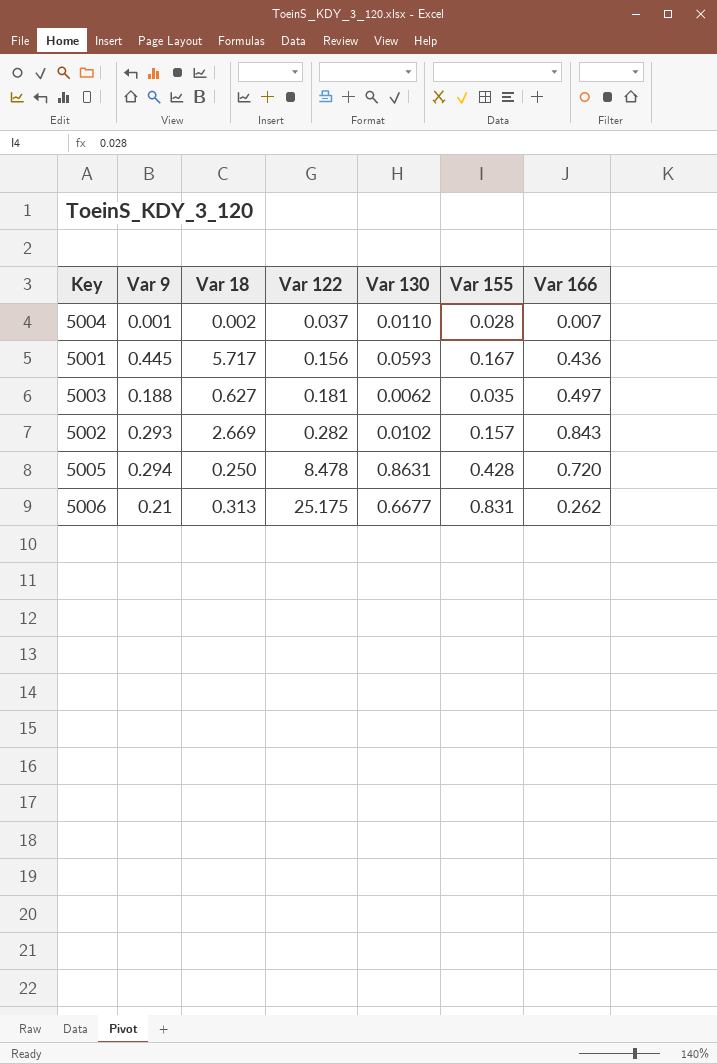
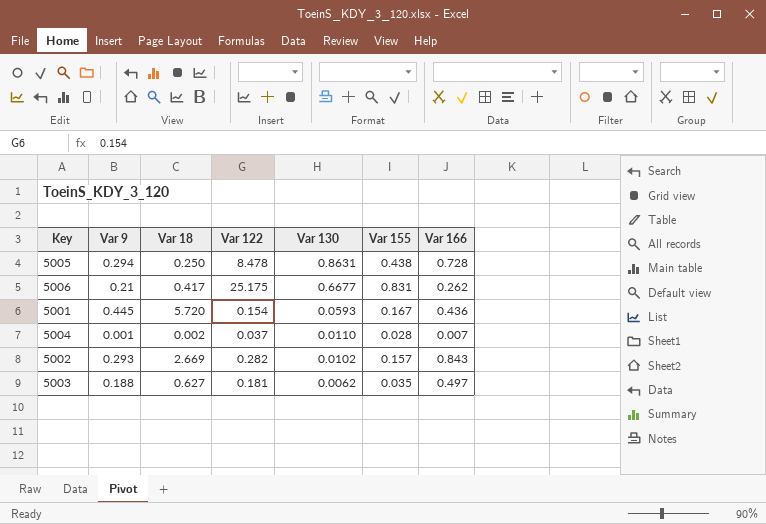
row order: Var 122 ascending -> Var 130 descending
5005 | Var 155: 0.428 -> 0.438
5005 | Var 166: 0.720 -> 0.728
5006 | Var 18: 0.313 -> 0.417
5001 | Var 18: 5.717 -> 5.720
5001 | Var 122: 0.156 -> 0.154

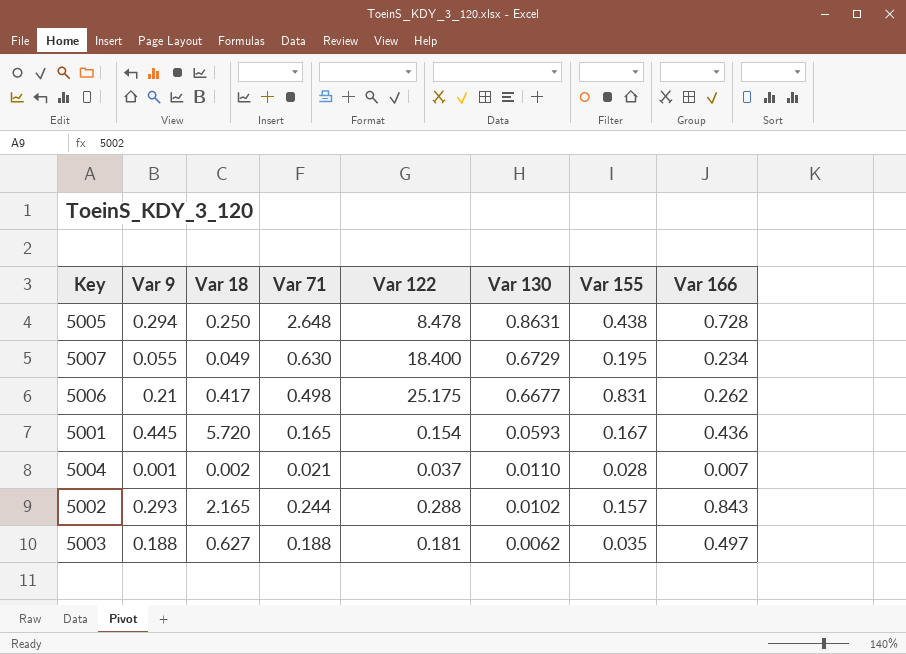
column Var 71 | position: none -> 4
row 5007: none -> 0.055 | 0.049 | 0.630 | 18.400 | 0.6729 | 0.195 | 0.234
5002 | Var 18: 2.669 -> 2.165
5002 | Var 122: 0.282 -> 0.288

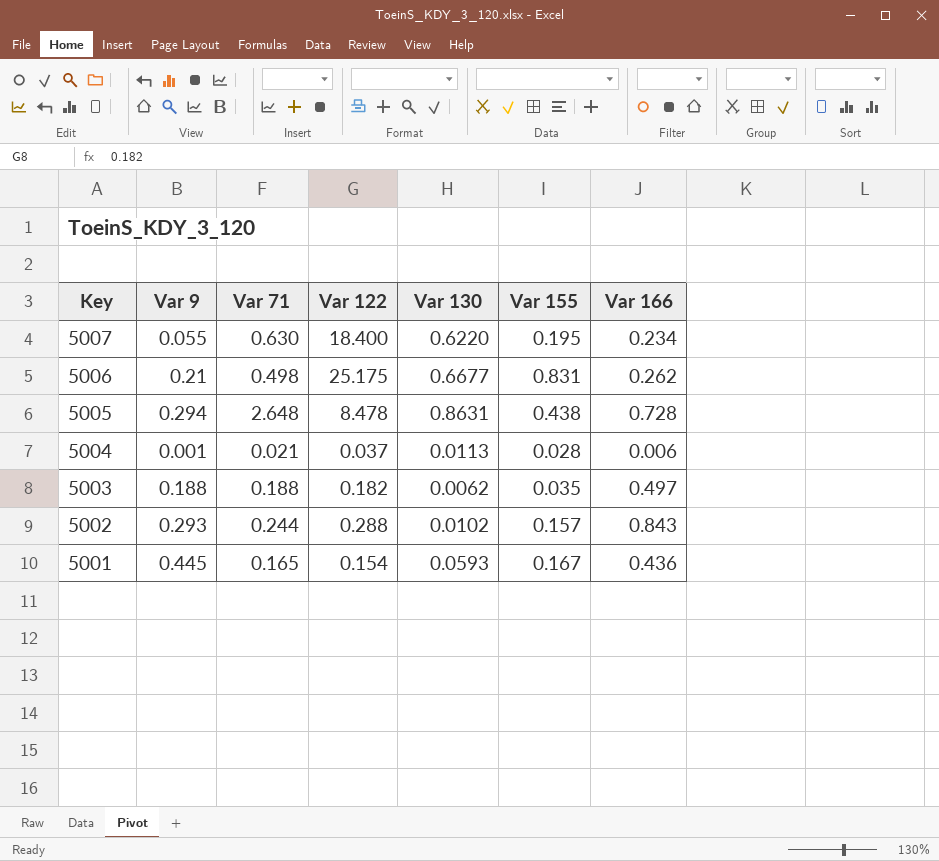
row order: Var 130 descending -> Key descending
column Var 18 | position: 3 -> none
5007 | Var 130: 0.6729 -> 0.6220
5004 | Var 130: 0.0110 -> 0.0113
5004 | Var 166: 0.007 -> 0.006
5003 | Var 122: 0.181 -> 0.182

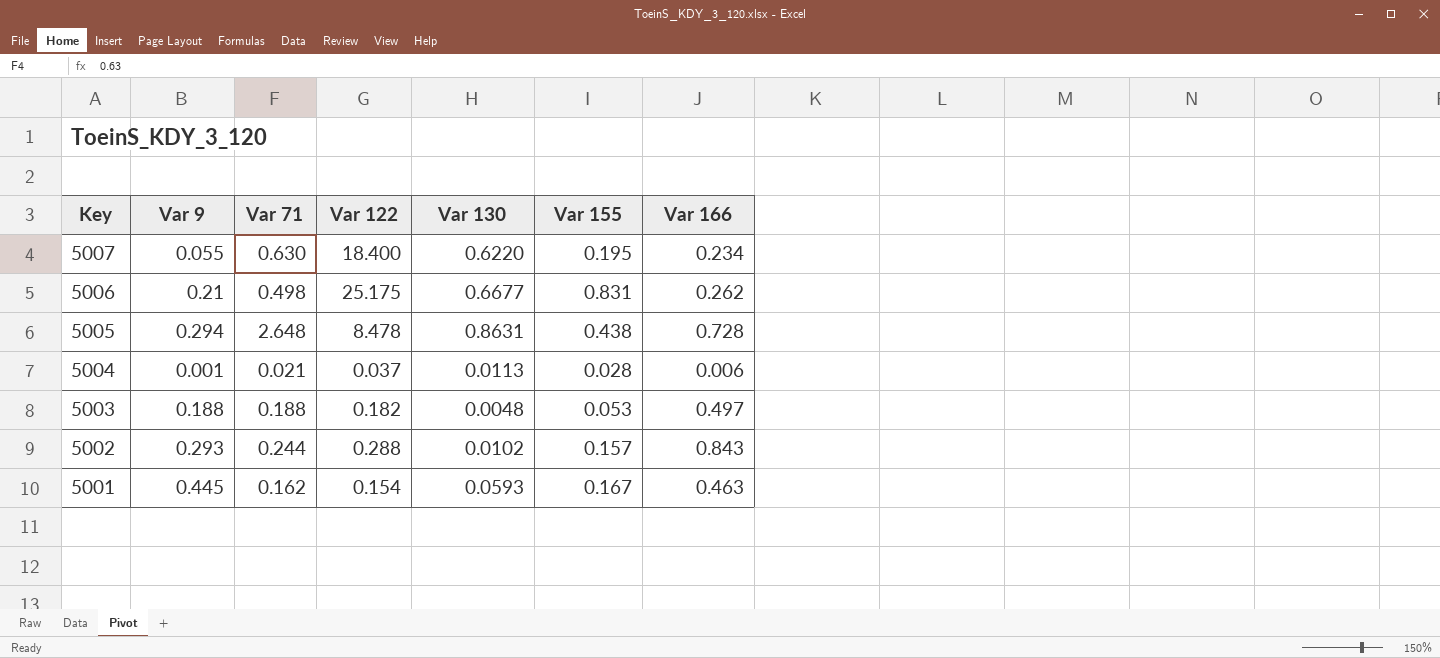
5003 | Var 130: 0.0062 -> 0.0048
5003 | Var 155: 0.035 -> 0.053
5001 | Var 71: 0.165 -> 0.162
5001 | Var 166: 0.436 -> 0.463

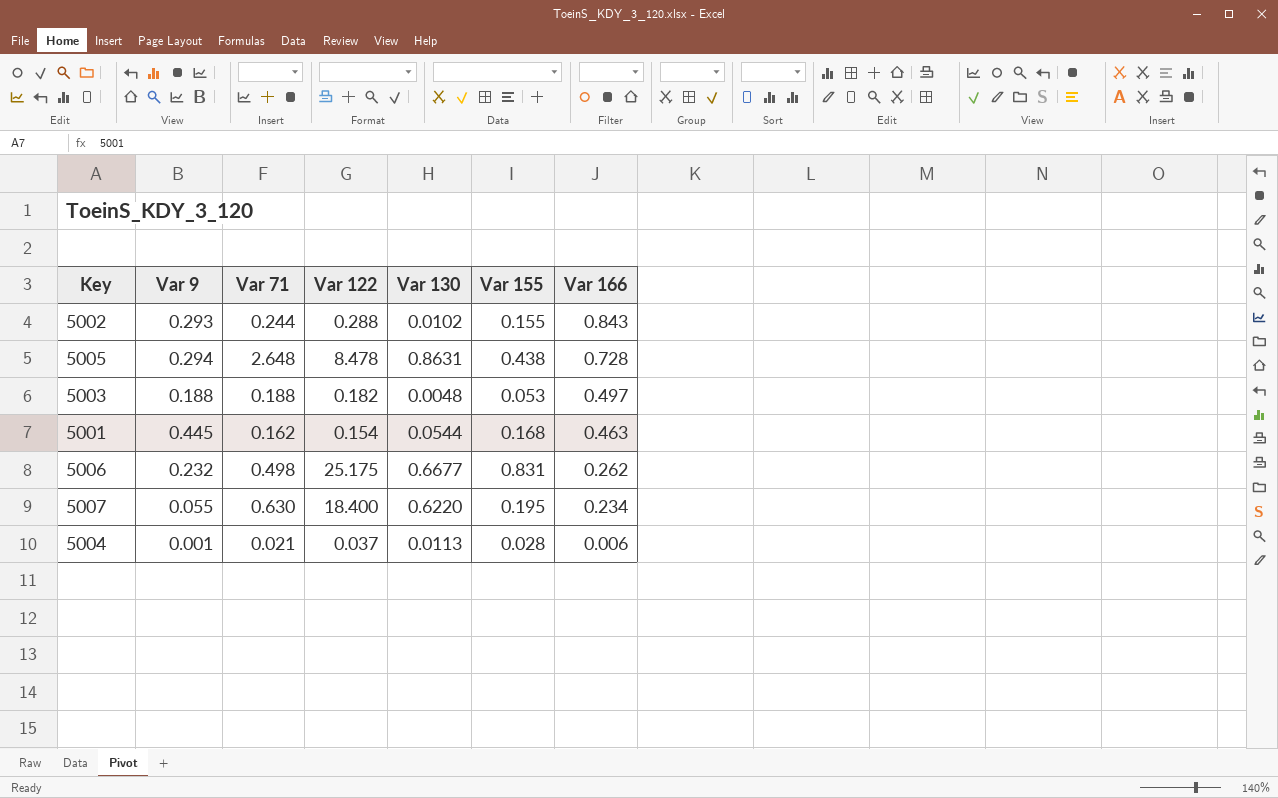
row order: Key descending -> Var 166 descending
5002 | Var 155: 0.157 -> 0.155
5001 | Var 130: 0.0593 -> 0.0544
5001 | Var 155: 0.167 -> 0.168
5006 | Var 9: 0.21 -> 0.232

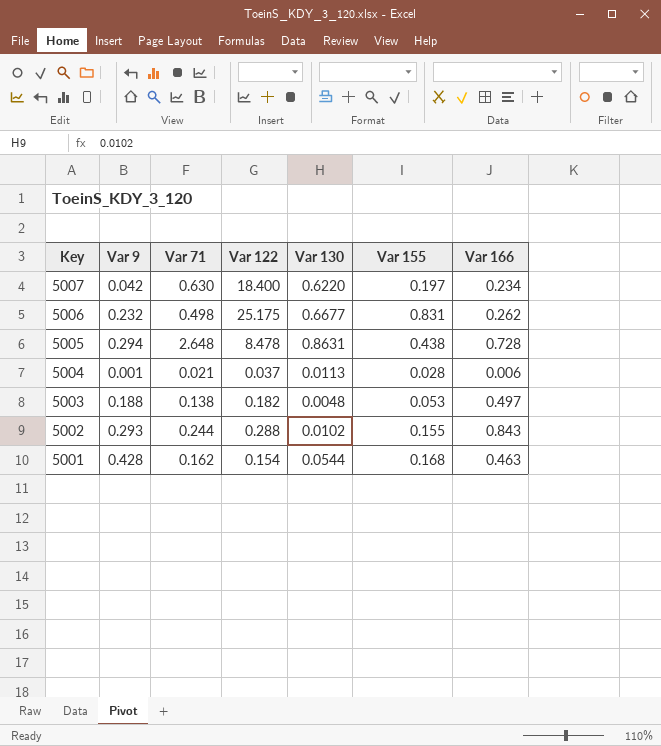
row order: Var 166 descending -> Key descending
5007 | Var 9: 0.055 -> 0.042
5007 | Var 155: 0.195 -> 0.197
5003 | Var 71: 0.188 -> 0.138
5001 | Var 9: 0.445 -> 0.428

